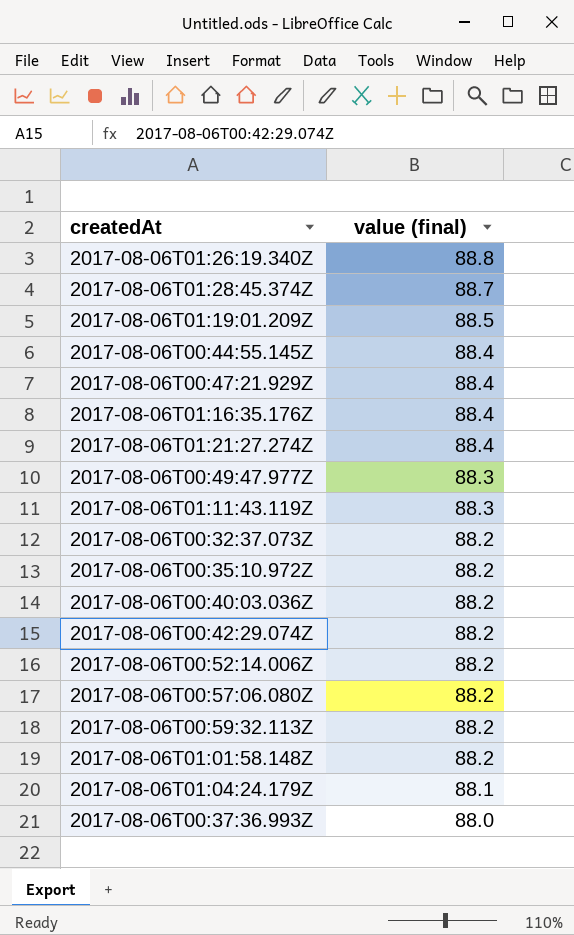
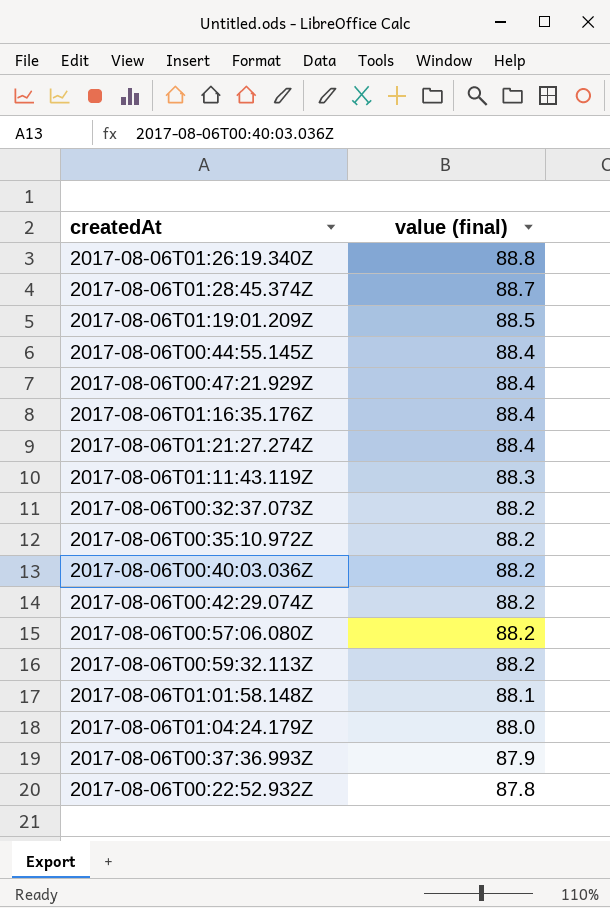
row 2017-08-06T00:49:47.977Z: 88.3 -> none
row 2017-08-06T00:52:14.006Z: 88.2 -> none
2017-08-06T01:01:58.148Z | value (final): 88.2 -> 88.1
2017-08-06T01:04:24.179Z | value (final): 88.1 -> 88.0
2017-08-06T00:37:36.993Z | value (final): 88.0 -> 87.9
row 2017-08-06T00:22:52.932Z: none -> 87.8

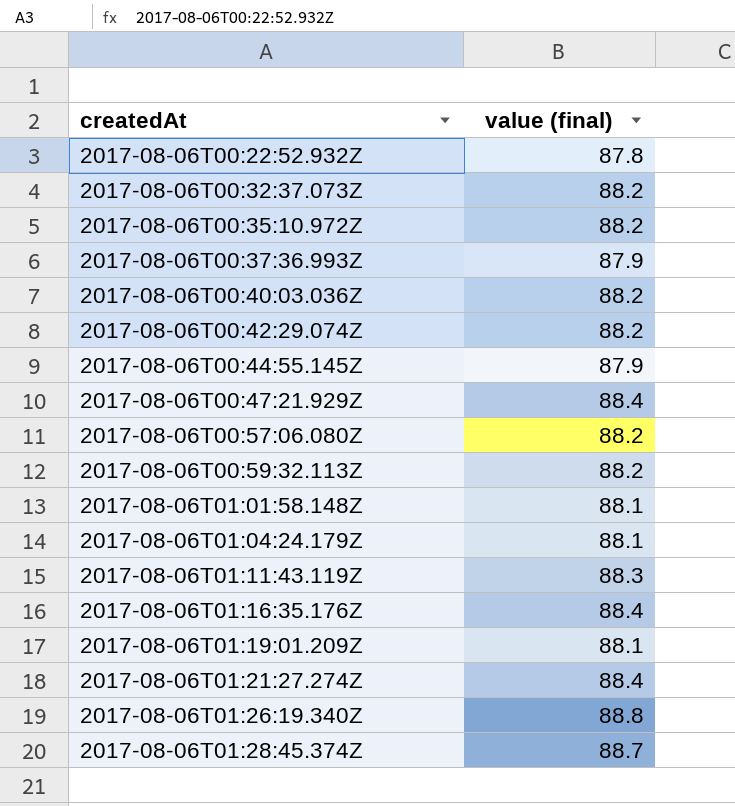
row order: value (final) descending -> createdAt ascending
2017-08-06T00:44:55.145Z | value (final): 88.4 -> 87.9
2017-08-06T01:04:24.179Z | value (final): 88.0 -> 88.1
2017-08-06T01:19:01.209Z | value (final): 88.5 -> 88.1

